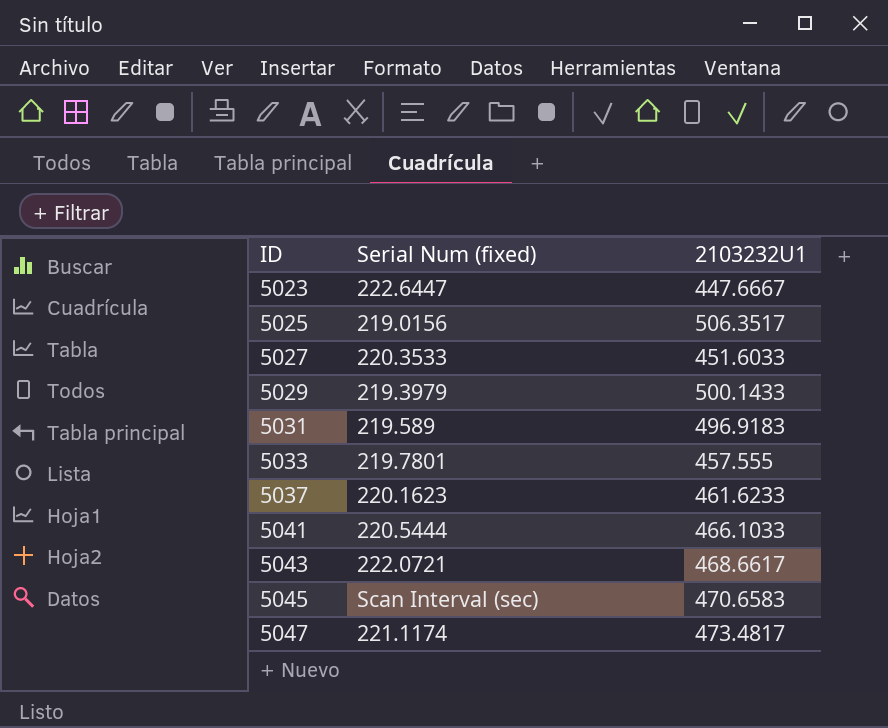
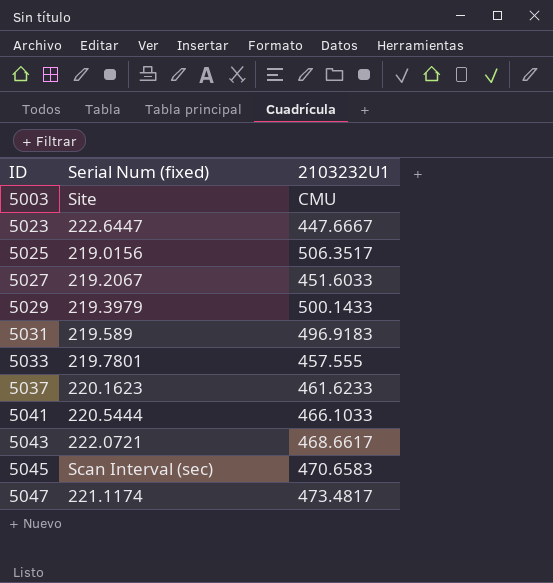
row 5003: none -> Site | CMU
5027 | Serial Num (fixed): 220.3533 -> 219.2067

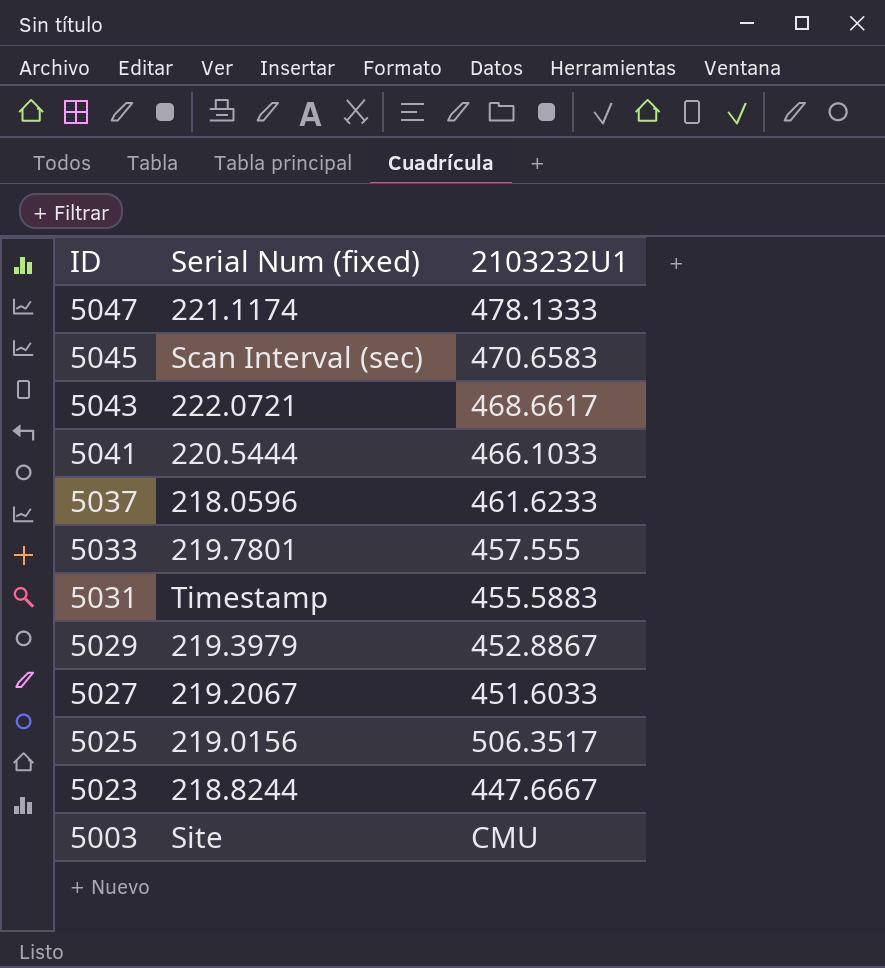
row order: ID ascending -> ID descending
5047 | 2103232U1: 473.4817 -> 478.1333
5037 | Serial Num (fixed): 220.1623 -> 218.0596
5031 | Serial Num (fixed): 219.589 -> Timestamp
5031 | 2103232U1: 496.9183 -> 455.5883
5029 | 2103232U1: 500.1433 -> 452.8867
5023 | Serial Num (fixed): 222.6447 -> 218.8244

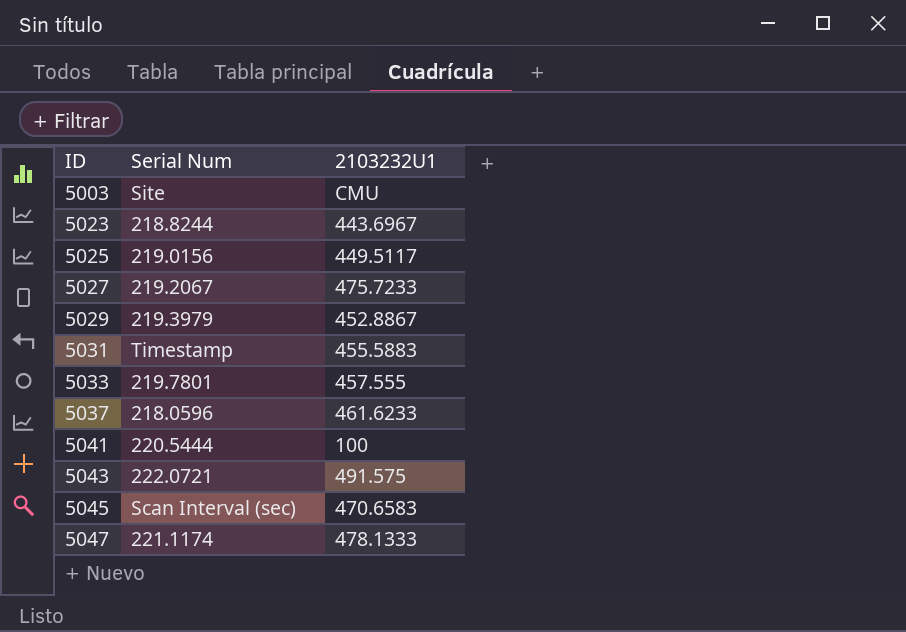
row order: ID descending -> ID ascending
column name: Serial Num (fixed) -> Serial Num
5023 | 2103232U1: 447.6667 -> 443.6967
5025 | 2103232U1: 506.3517 -> 449.5117
5027 | 2103232U1: 451.6033 -> 475.7233
5041 | 2103232U1: 466.1033 -> 100
5043 | 2103232U1: 468.6617 -> 491.575

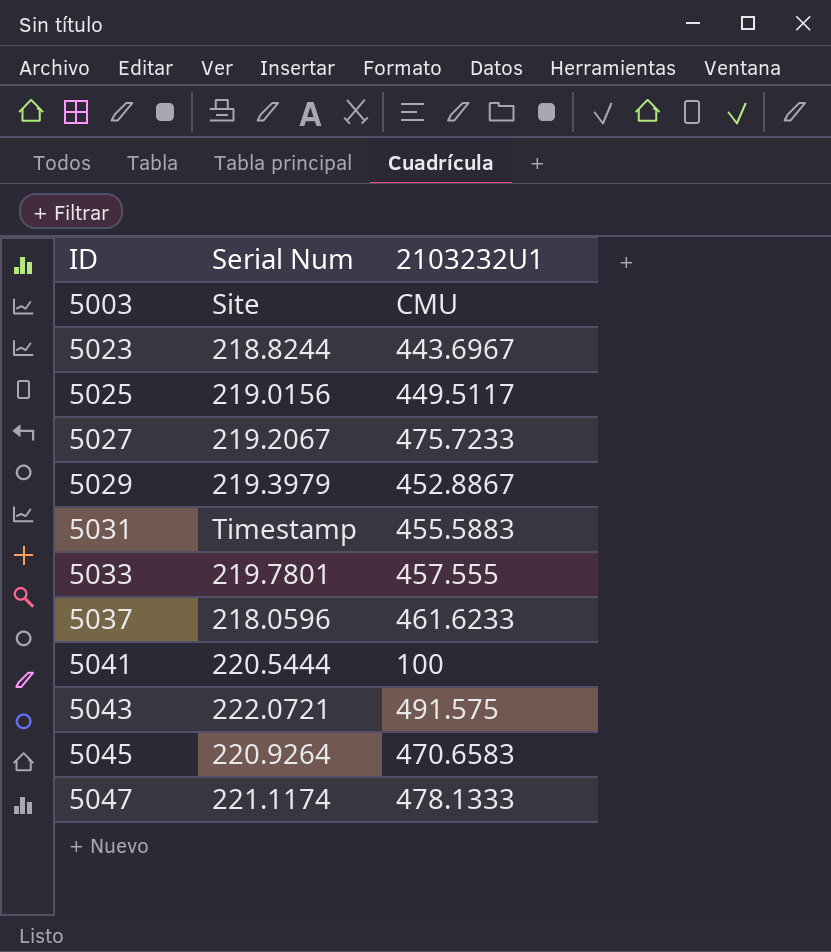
5045 | Serial Num: Scan Interval (sec) -> 220.9264

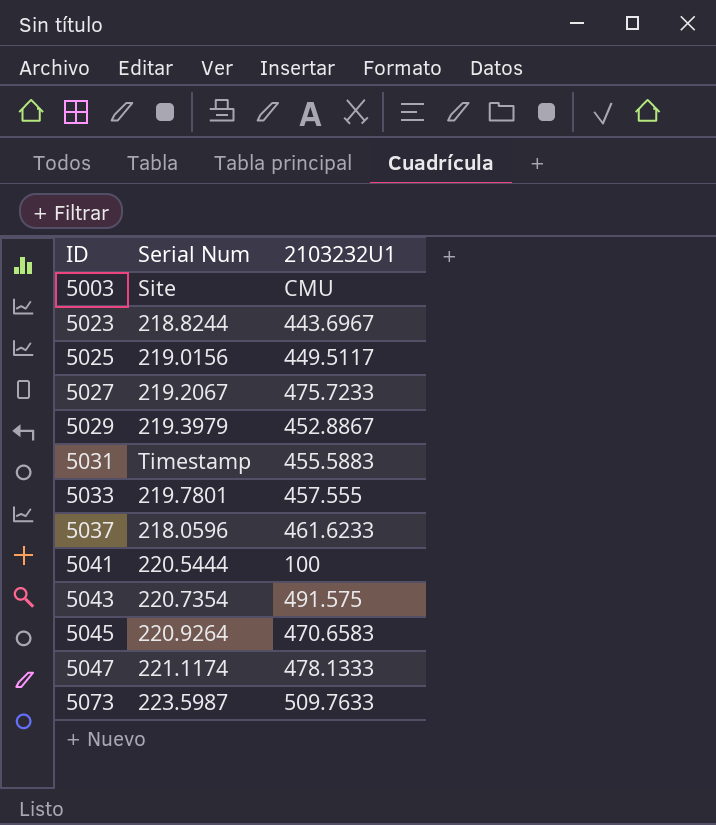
5043 | Serial Num: 222.0721 -> 220.7354
row 5073: none -> 223.5987 | 509.7633

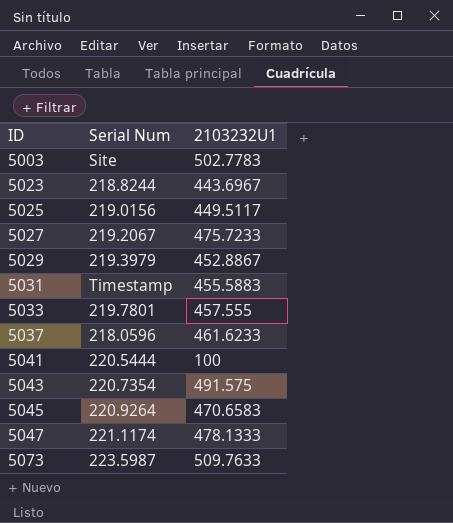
5003 | 2103232U1: CMU -> 502.7783

